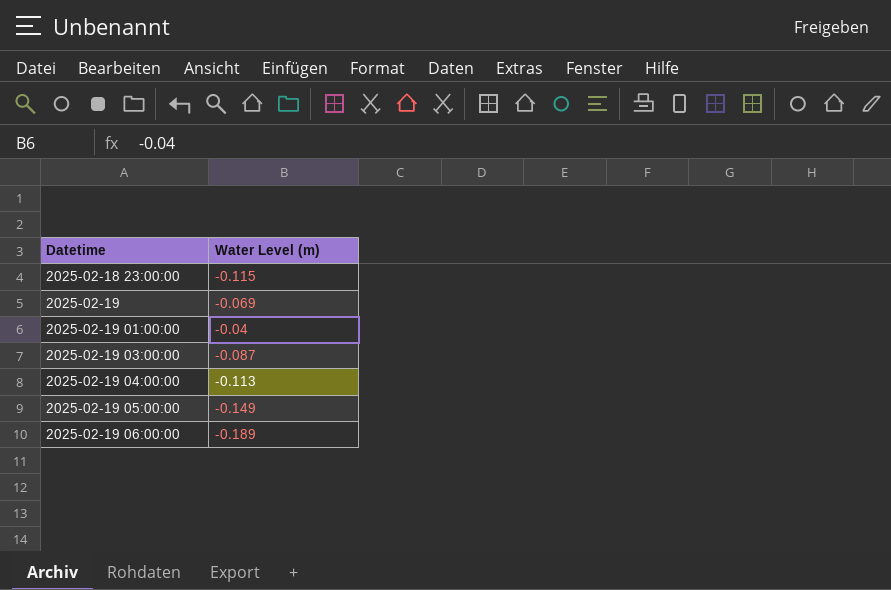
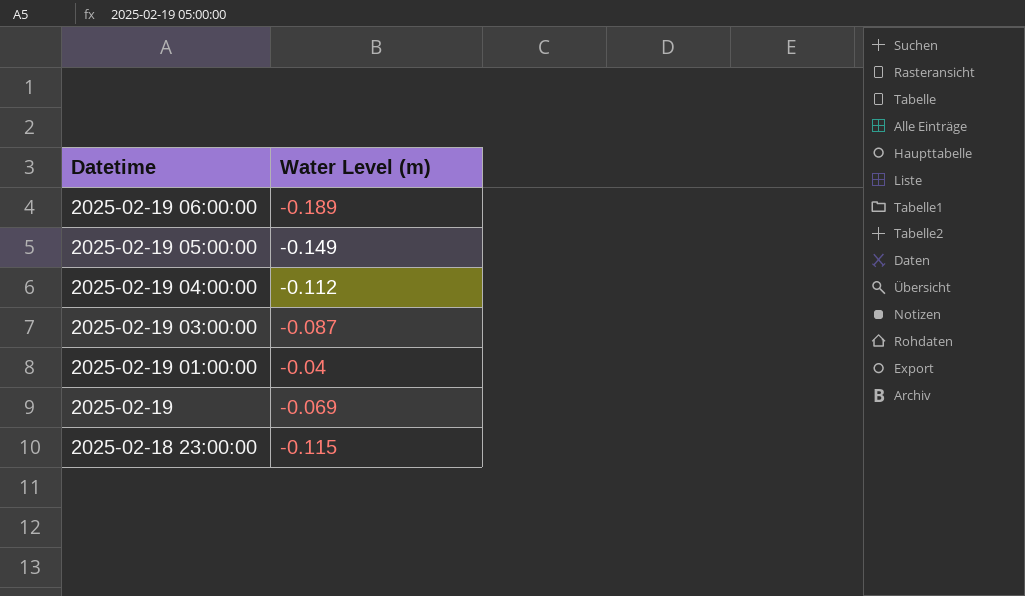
row order: Datetime ascending -> Datetime descending
2025-02-19 04:00:00 | Water Level (m): -0.113 -> -0.112

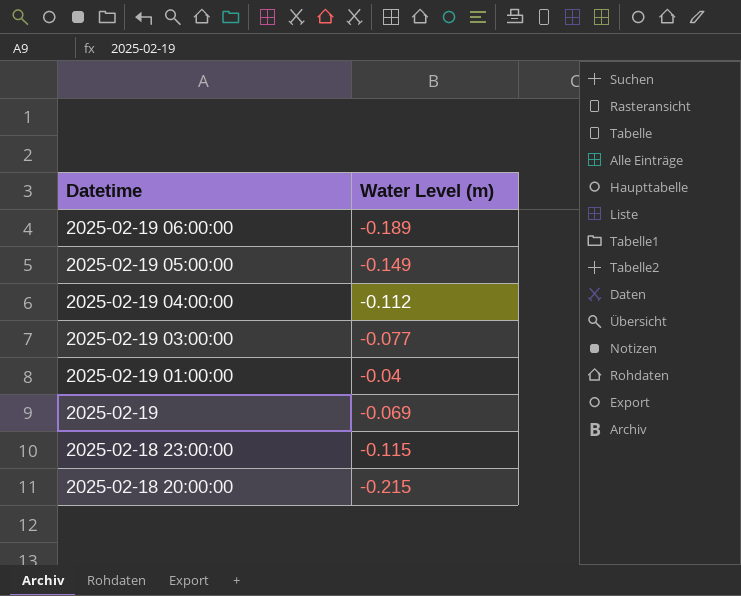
2025-02-19 03:00:00 | Water Level (m): -0.087 -> -0.077
row 2025-02-18 20:00:00: none -> -0.215

